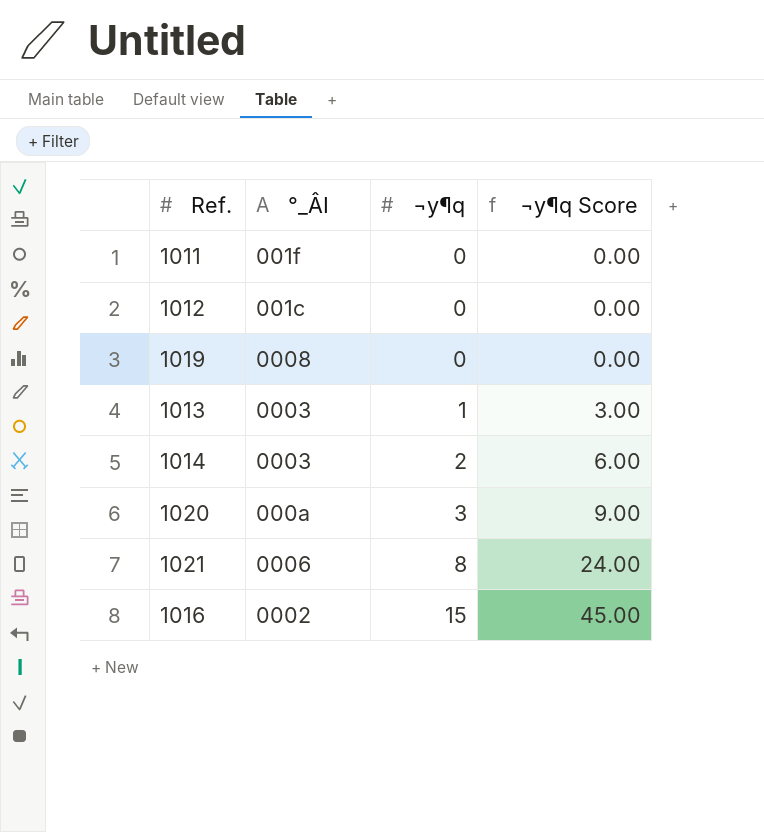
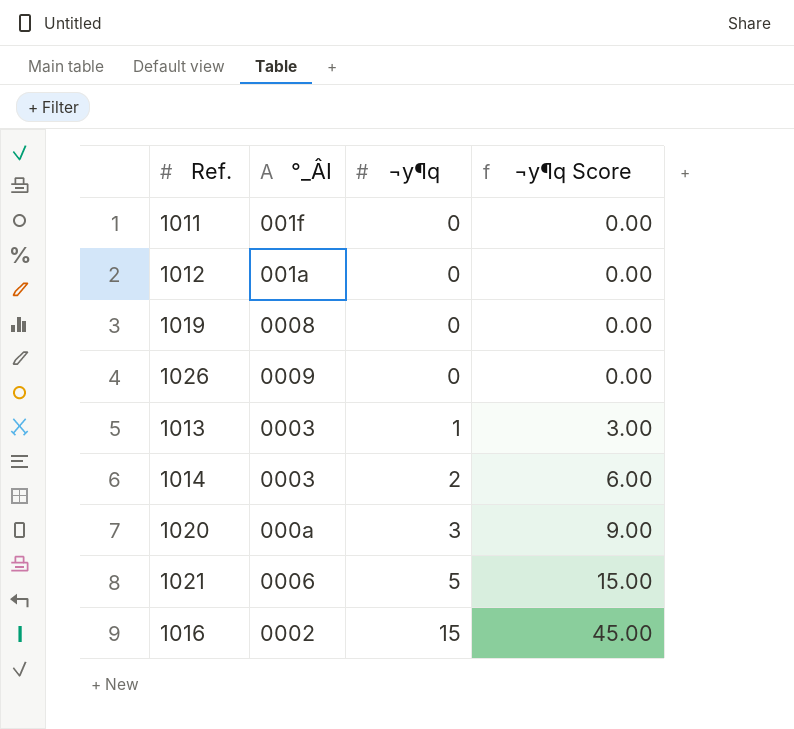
1012 | °_ÂI: 001c -> 001a
row 1026: none -> 0009 | 0 | 0.00
1021 | ¬y¶q: 8 -> 5
1021 | ¬y¶q Score: 24.00 -> 15.00

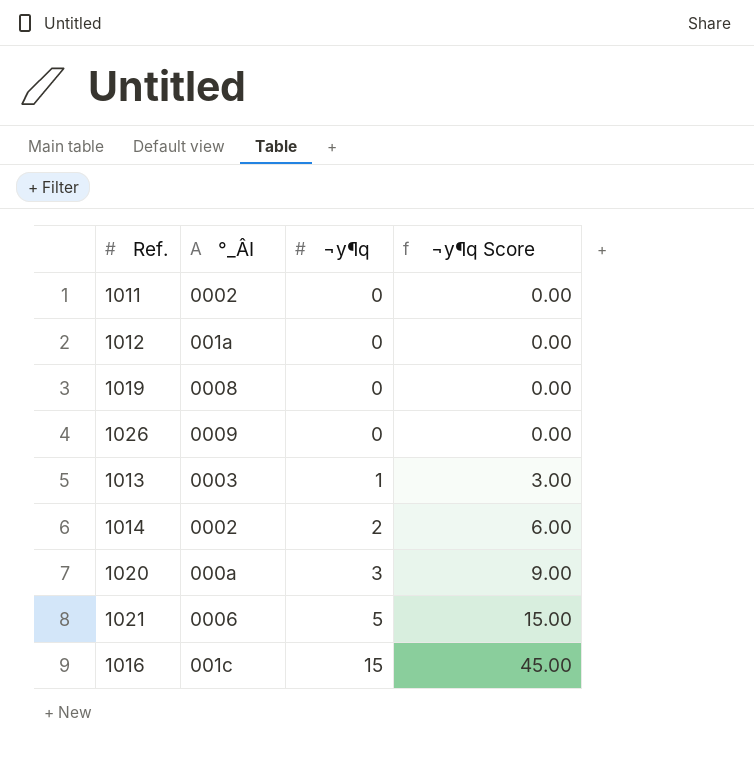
1011 | °_ÂI: 001f -> 0002
1014 | °_ÂI: 0003 -> 0002
1016 | °_ÂI: 0002 -> 001c

